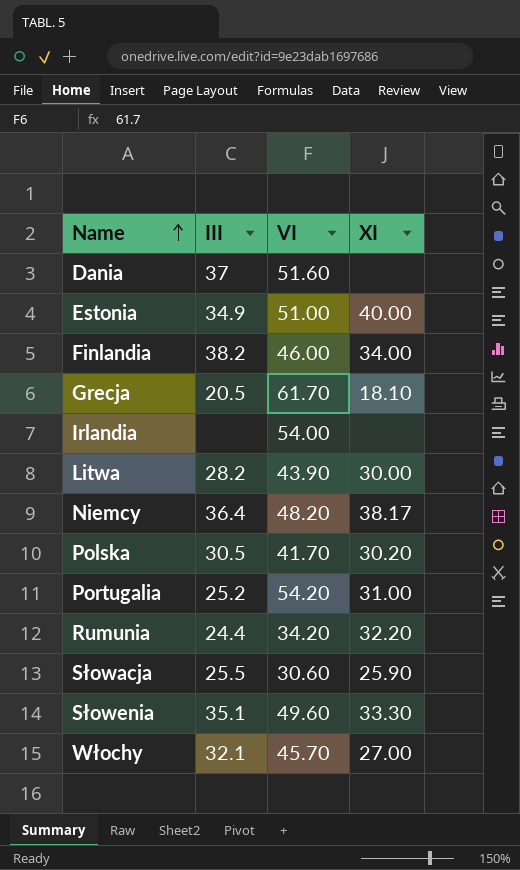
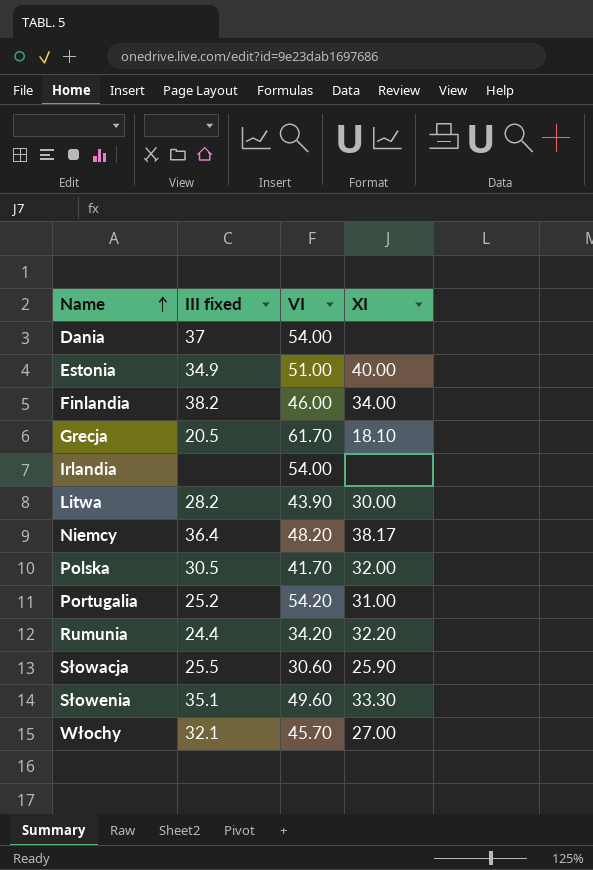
column name: III -> III fixed
Dania | VI: 51.60 -> 54.00
Polska | XI: 30.20 -> 32.00

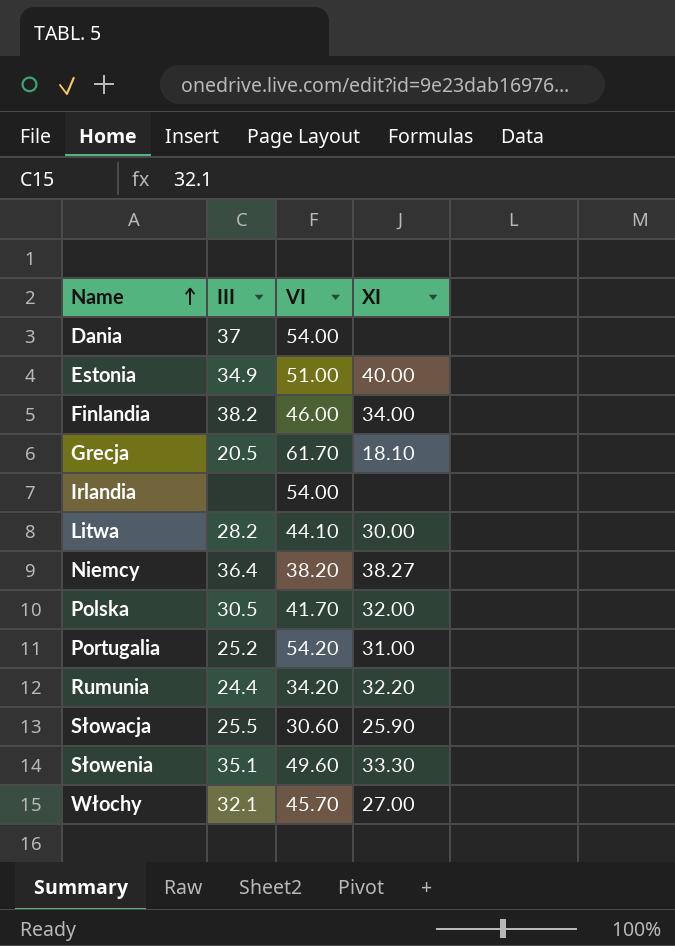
column name: III fixed -> III
Litwa | VI: 43.90 -> 44.10
Niemcy | VI: 48.20 -> 38.20
Niemcy | XI: 38.17 -> 38.27

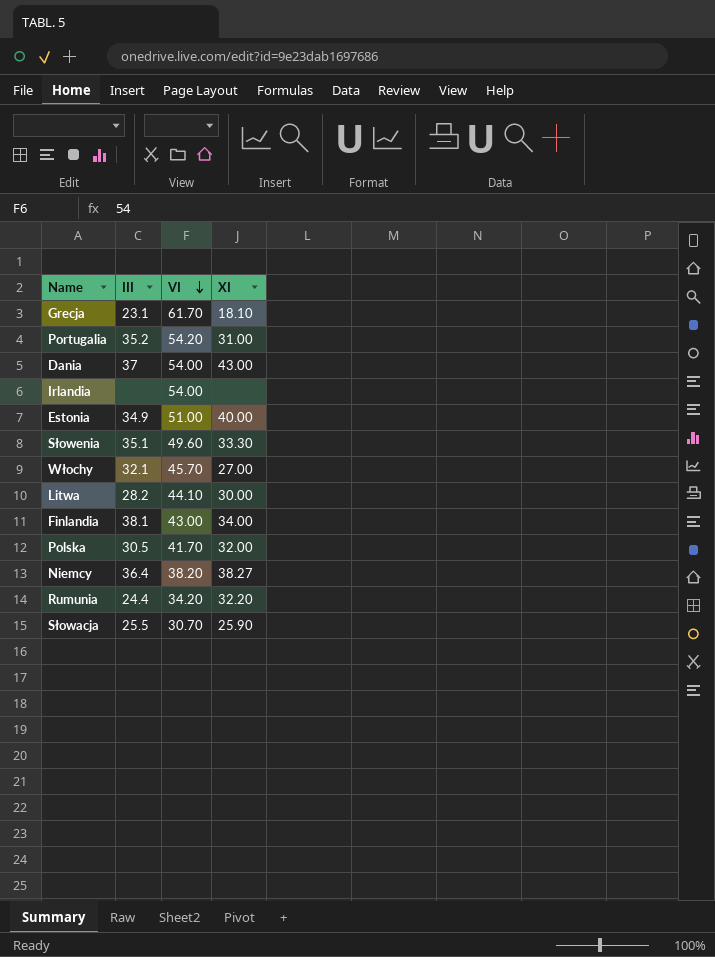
row order: Name ascending -> VI descending
Grecja | III: 20.5 -> 23.1
Portugalia | III: 25.2 -> 35.2
Dania | XI: none -> 43.00
Finlandia | III: 38.2 -> 38.1
Finlandia | VI: 46.00 -> 43.00
Słowacja | VI: 30.60 -> 30.70

